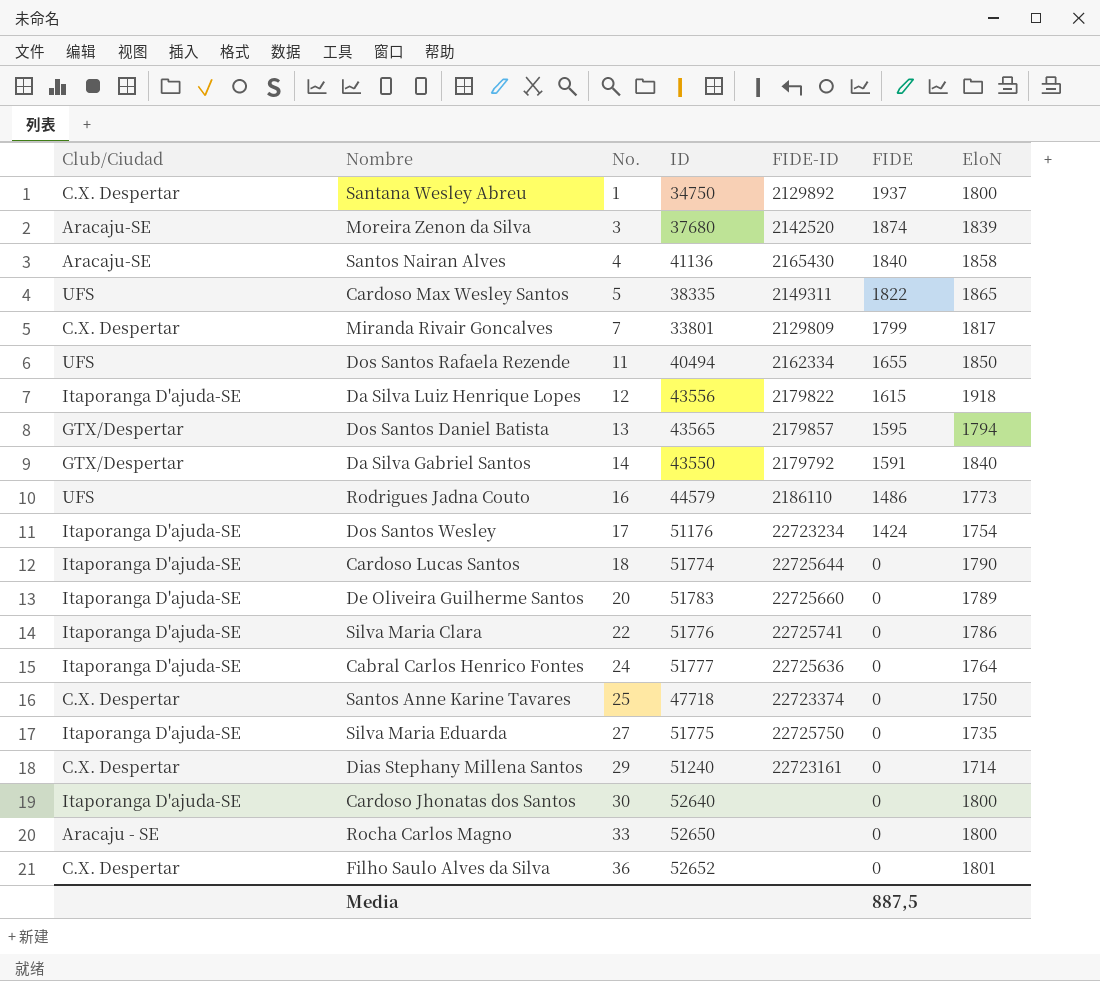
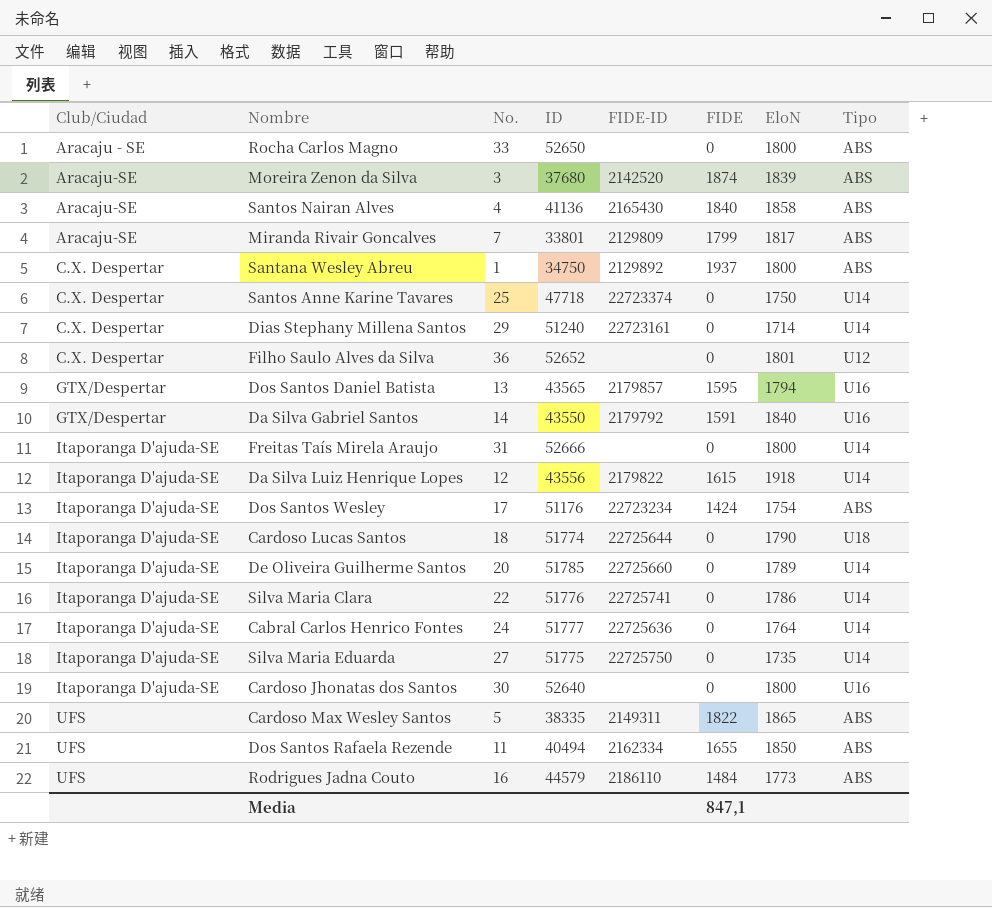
row order: No. ascending -> Club/Ciudad ascending
column Tipo | position: none -> 8
Miranda Rivair Goncalves | Club/Ciudad: C.X. Despertar -> Aracaju-SE
row Freitas Taís Mirela Araujo: none -> Itaporanga D'ajuda-SE | 31 | 52666 | none | 0 | 1800 | U14
De Oliveira Guilherme Santos | ID: 51783 -> 51785
Rodrigues Jadna Couto | FIDE: 1486 -> 1484
Media | FIDE: 887,5 -> 847,1

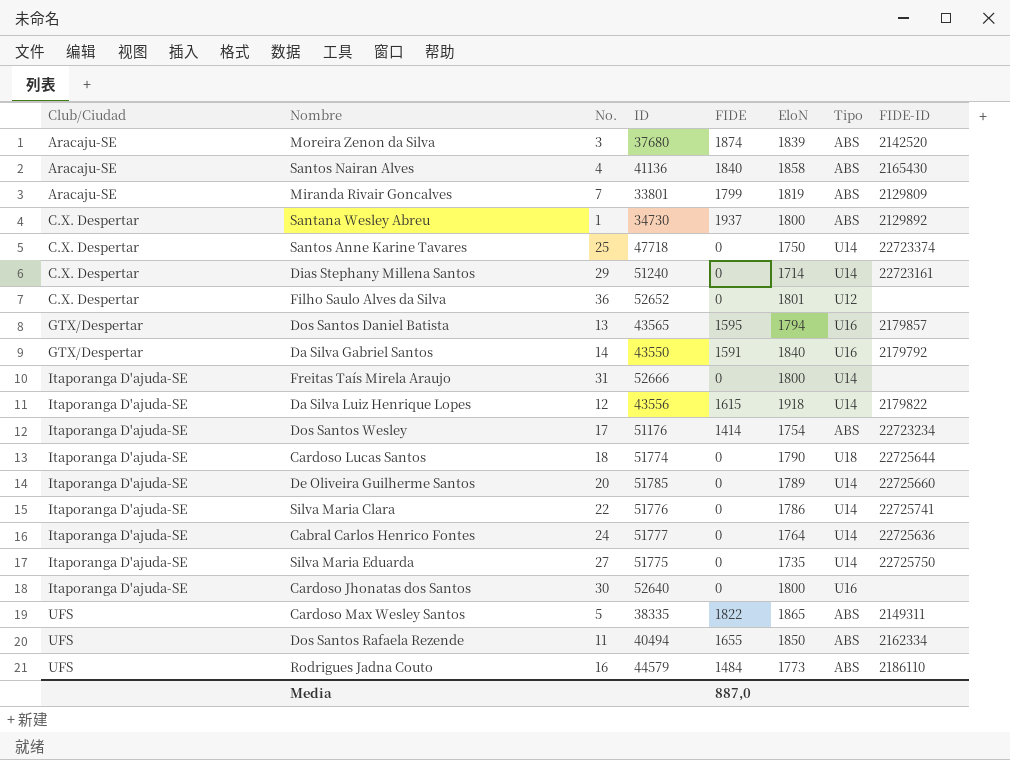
column FIDE-ID | position: 5 -> 8
row Rocha Carlos Magno: Aracaju - SE | 33 | 52650 | none | 0 | 1800 | ABS -> none
Miranda Rivair Goncalves | EloN: 1817 -> 1819
Santana Wesley Abreu | ID: 34750 -> 34730
Dos Santos Wesley | FIDE: 1424 -> 1414
Media | FIDE: 847,1 -> 887,0

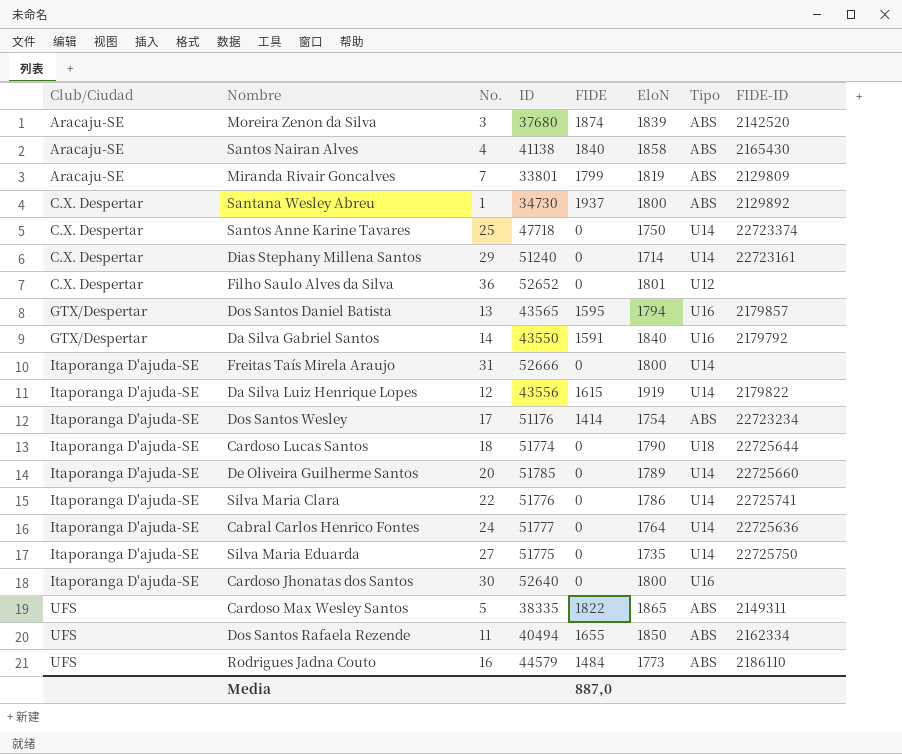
Santos Nairan Alves | ID: 41136 -> 41138
Da Silva Luiz Henrique Lopes | EloN: 1918 -> 1919

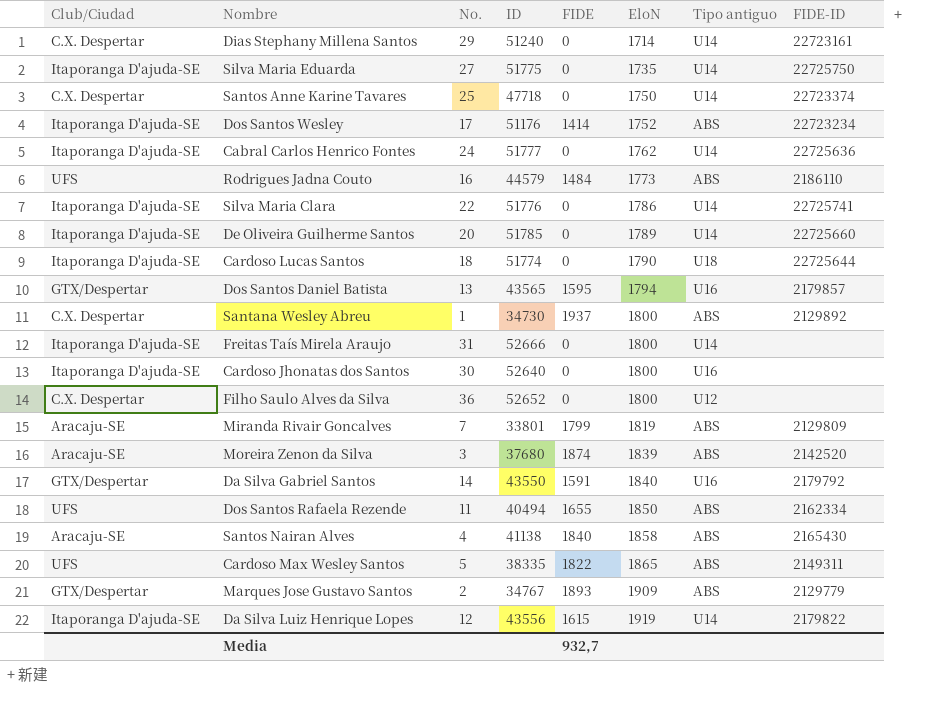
row order: Club/Ciudad ascending -> EloN ascending
column name: Tipo -> Tipo antiguo
Dos Santos Wesley | EloN: 1754 -> 1752
Cabral Carlos Henrico Fontes | EloN: 1764 -> 1762
Filho Saulo Alves da Silva | EloN: 1801 -> 1800
row Marques Jose Gustavo Santos: none -> GTX/Despertar | 2 | 34767 | 1893 | 1909 | ABS | 2129779
Media | FIDE: 887,0 -> 932,7

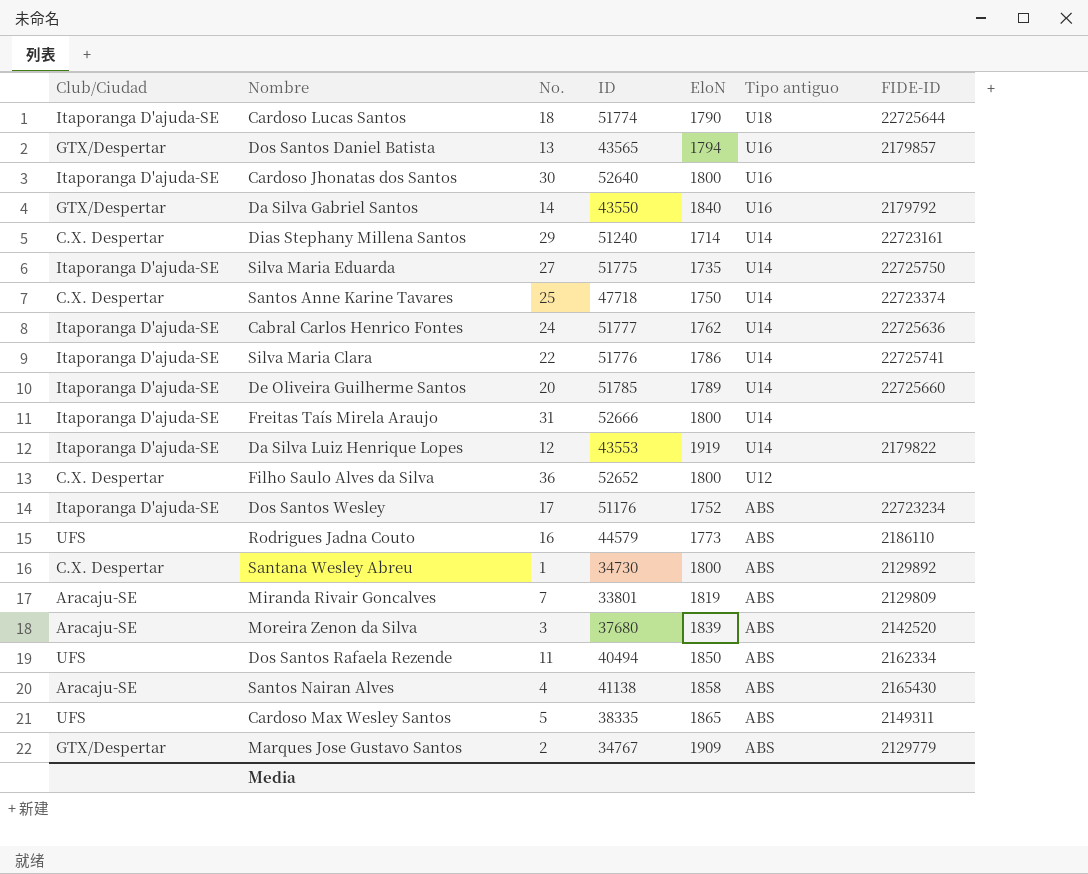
row order: EloN ascending -> Tipo antiguo descending
column FIDE | position: 5 -> none
Da Silva Luiz Henrique Lopes | ID: 43556 -> 43553

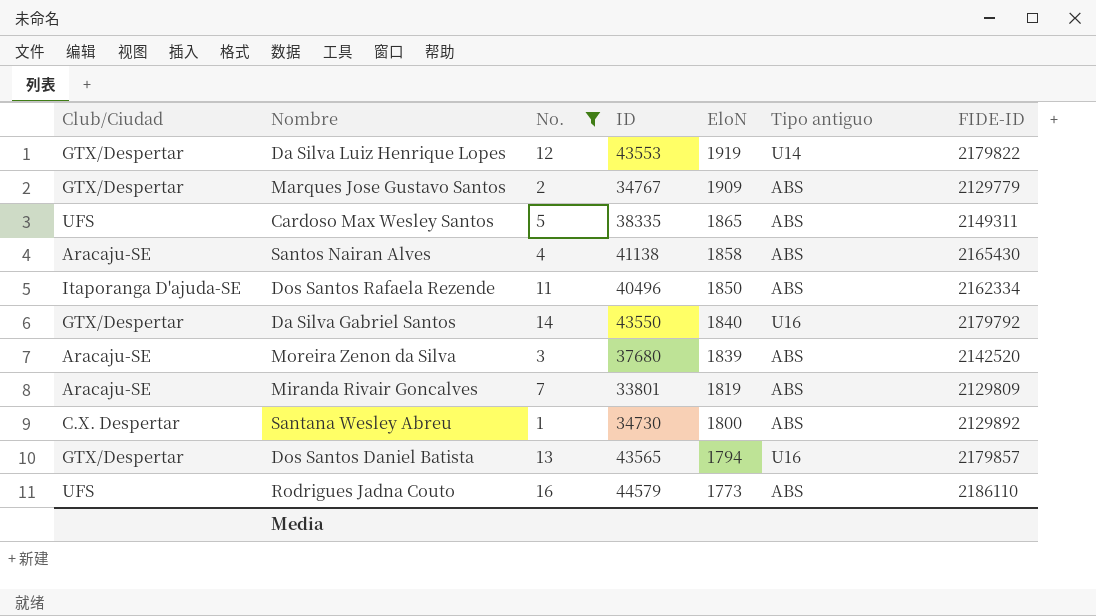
filter: none -> No. <= 16
row order: Tipo antiguo descending -> EloN descending
Da Silva Luiz Henrique Lopes | Club/Ciudad: Itaporanga D'ajuda-SE -> GTX/Despertar
Dos Santos Rafaela Rezende | Club/Ciudad: UFS -> Itaporanga D'ajuda-SE
Dos Santos Rafaela Rezende | ID: 40494 -> 40496

